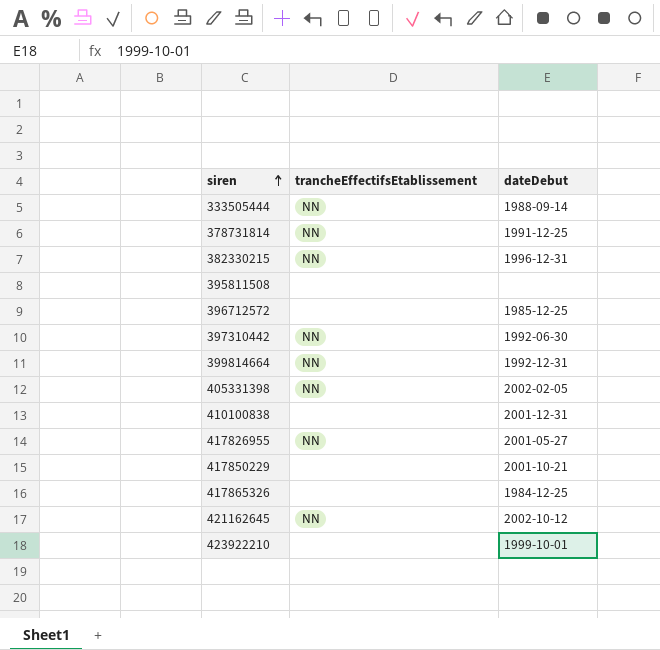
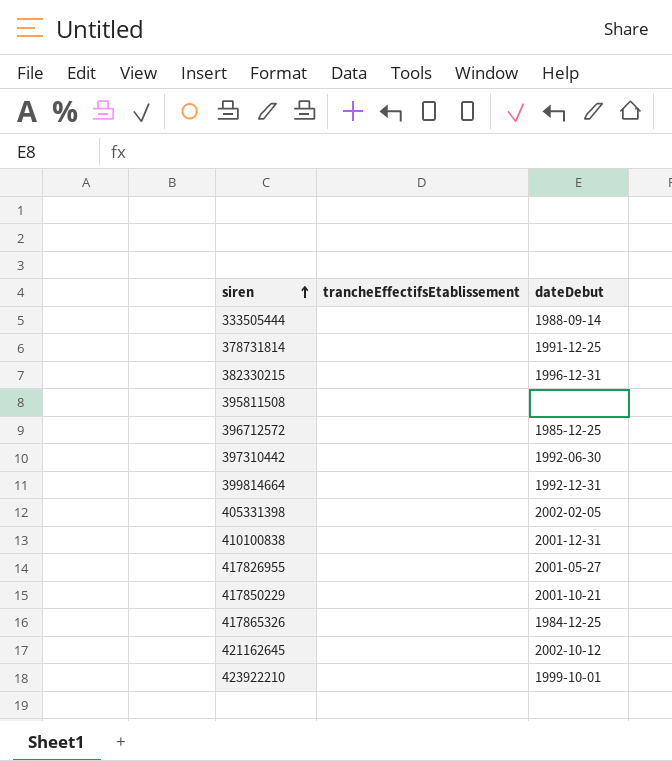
333505444 | trancheEffectifsEtablissement: NN -> none
378731814 | trancheEffectifsEtablissement: NN -> none
382330215 | trancheEffectifsEtablissement: NN -> none
397310442 | trancheEffectifsEtablissement: NN -> none
399814664 | trancheEffectifsEtablissement: NN -> none
405331398 | trancheEffectifsEtablissement: NN -> none
417826955 | trancheEffectifsEtablissement: NN -> none
421162645 | trancheEffectifsEtablissement: NN -> none

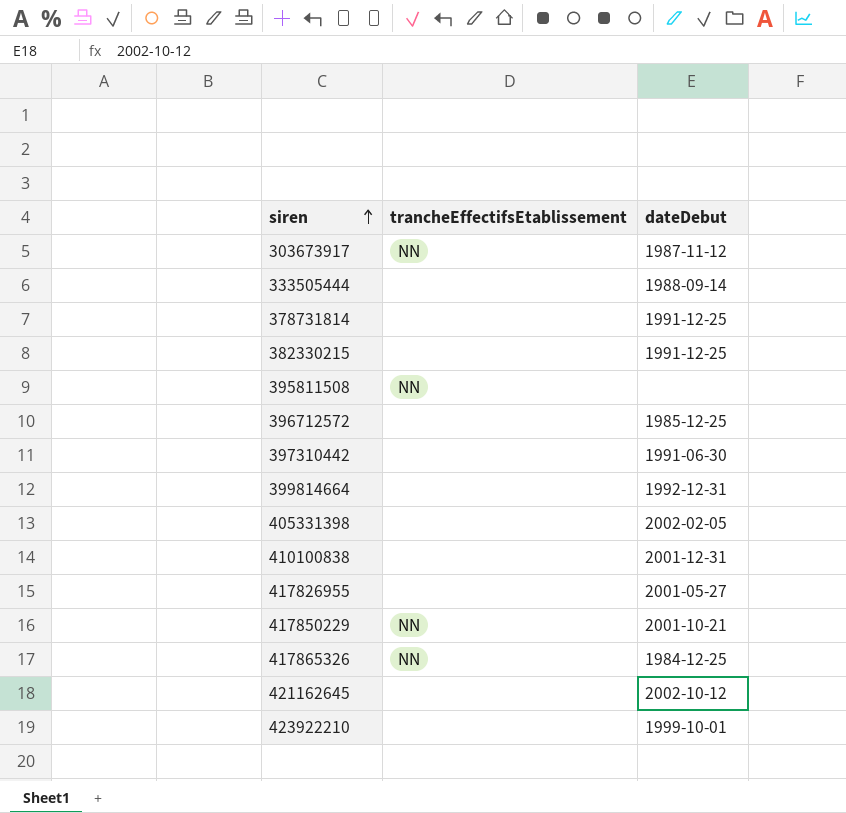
row 303673917: none -> NN | 1987-11-12
382330215 | dateDebut: 1996-12-31 -> 1991-12-25
395811508 | trancheEffectifsEtablissement: none -> NN
397310442 | dateDebut: 1992-06-30 -> 1991-06-30
417850229 | trancheEffectifsEtablissement: none -> NN
417865326 | trancheEffectifsEtablissement: none -> NN

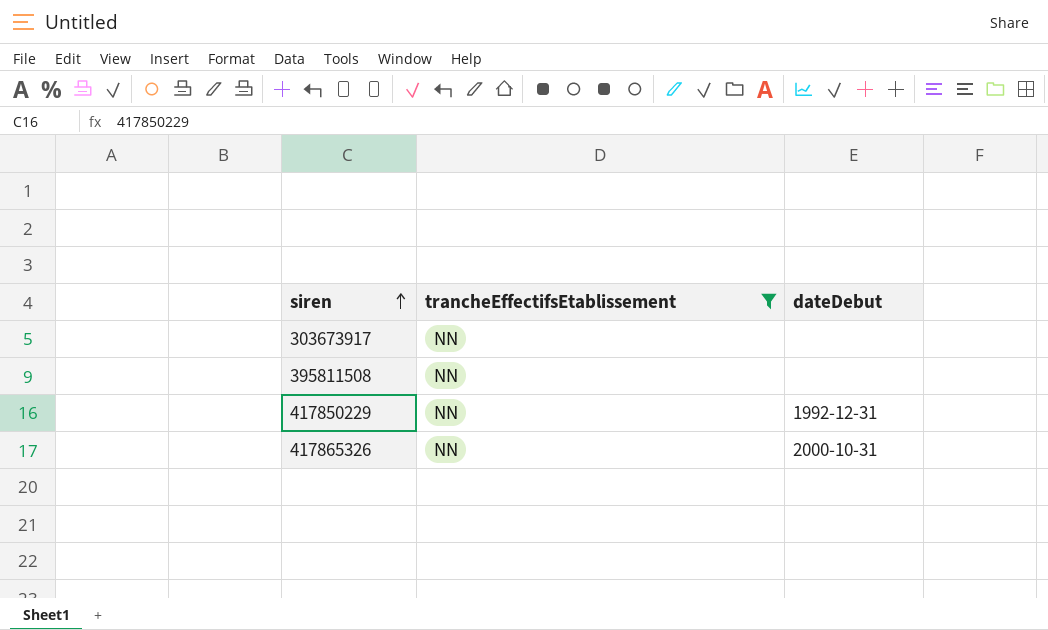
filter: none -> trancheEffectifsEtablissement = NN
303673917 | dateDebut: 1987-11-12 -> none
417850229 | dateDebut: 2001-10-21 -> 1992-12-31
417865326 | dateDebut: 1984-12-25 -> 2000-10-31

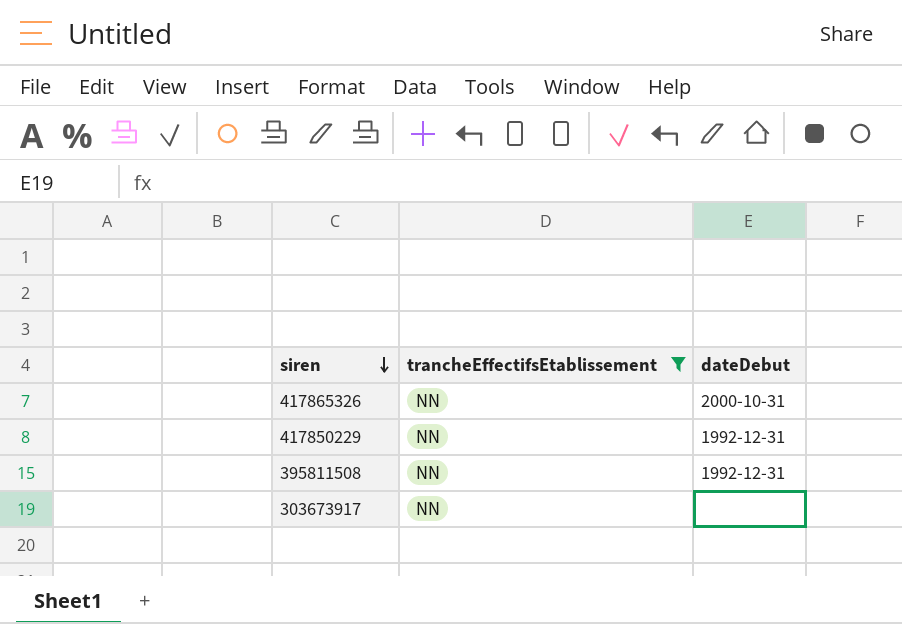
row order: siren ascending -> siren descending
395811508 | dateDebut: none -> 1992-12-31

